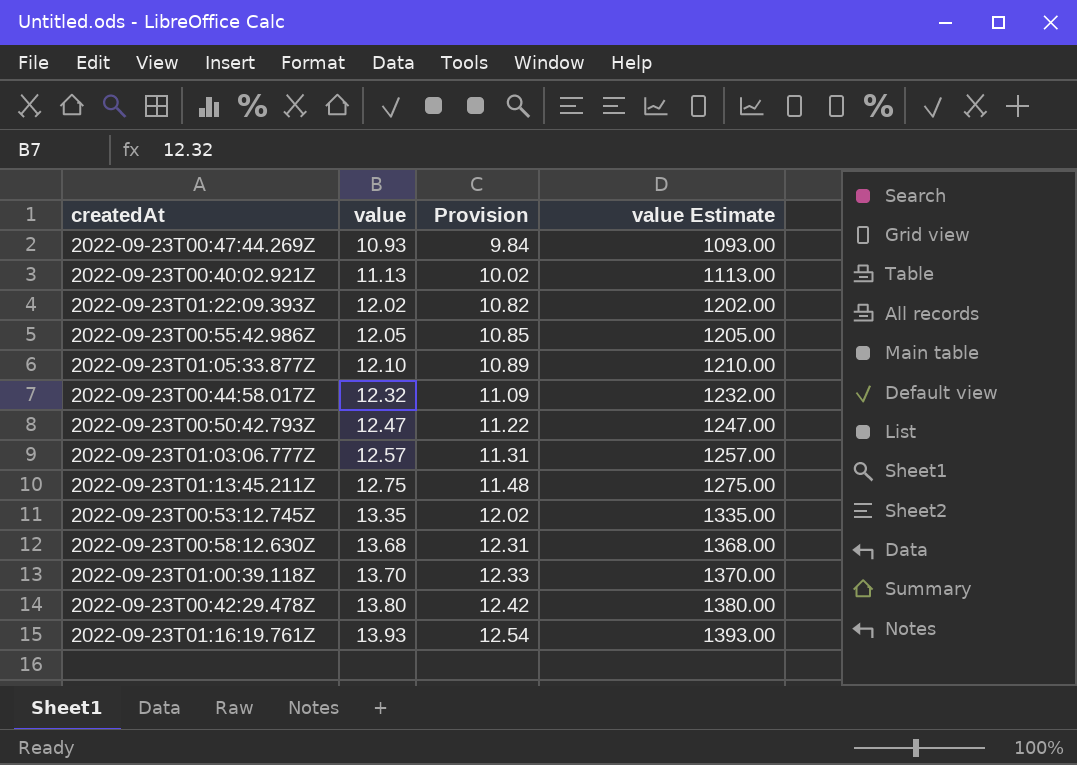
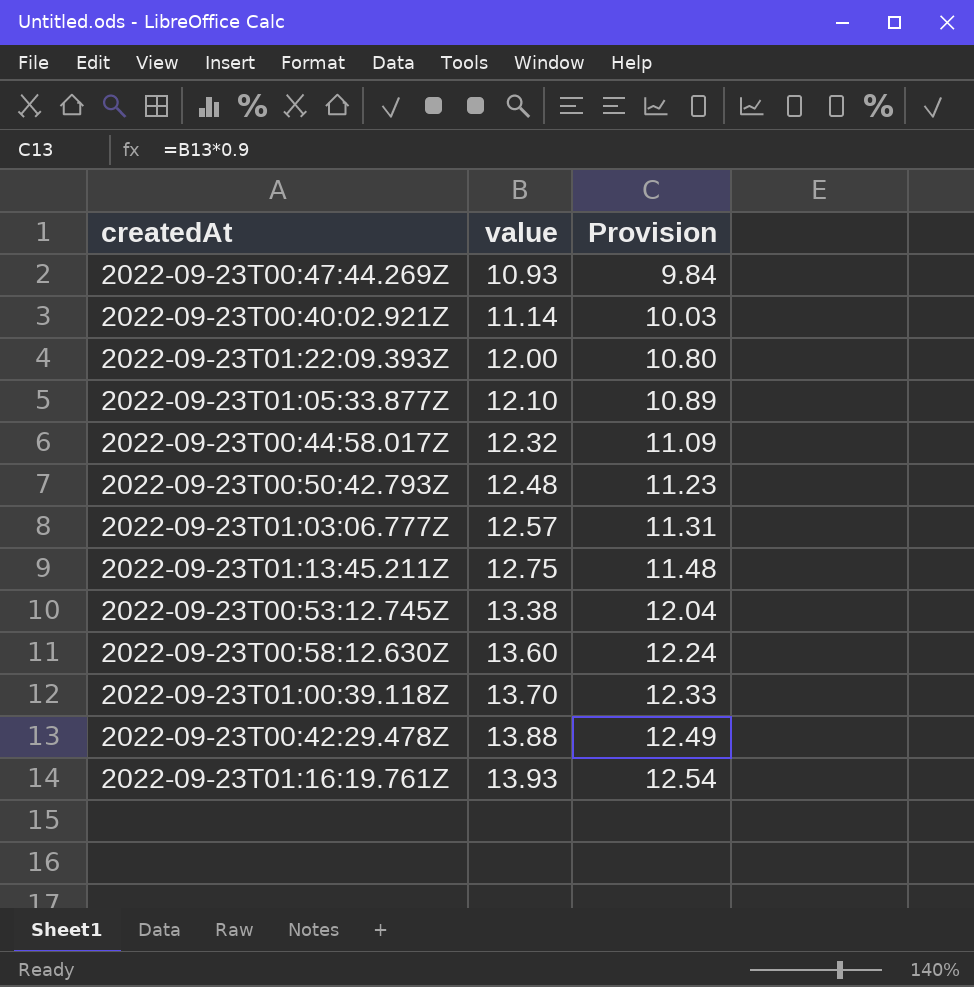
column value Estimate | formula: [value] * 100 -> none
row 2022-09-23T00:55:42.986Z: 12.05 | 10.85 | 1205.00 -> none
2022-09-23T00:40:02.921Z | value: 11.13 -> 11.14
2022-09-23T00:40:02.921Z | Provision: 10.02 -> 10.03
2022-09-23T01:22:09.393Z | value: 12.02 -> 12.00
2022-09-23T01:22:09.393Z | Provision: 10.82 -> 10.80
2022-09-23T00:50:42.793Z | value: 12.47 -> 12.48
2022-09-23T00:50:42.793Z | Provision: 11.22 -> 11.23
2022-09-23T00:53:12.745Z | value: 13.35 -> 13.38
2022-09-23T00:53:12.745Z | Provision: 12.02 -> 12.04
2022-09-23T00:58:12.630Z | value: 13.68 -> 13.60
2022-09-23T00:58:12.630Z | Provision: 12.31 -> 12.24
2022-09-23T00:42:29.478Z | value: 13.80 -> 13.88
2022-09-23T00:42:29.478Z | Provision: 12.42 -> 12.49

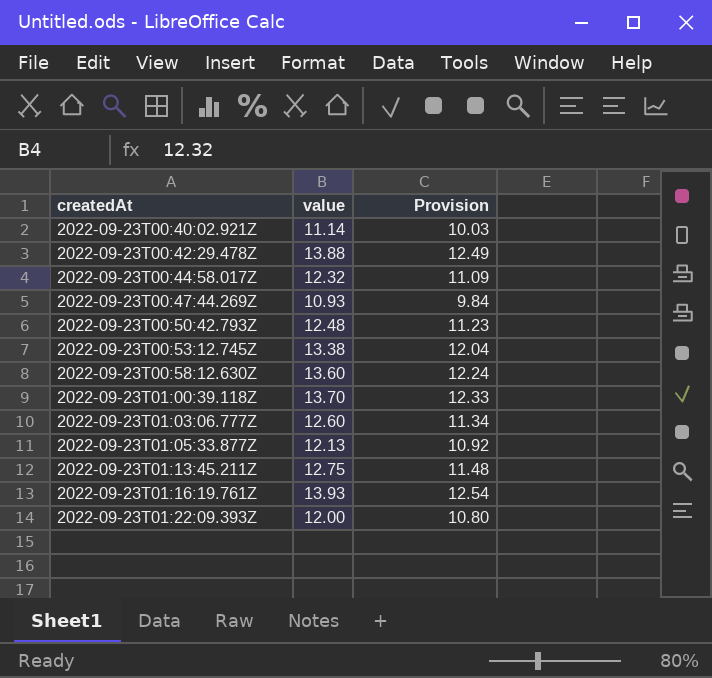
row order: value ascending -> createdAt ascending
2022-09-23T01:03:06.777Z | value: 12.57 -> 12.60
2022-09-23T01:03:06.777Z | Provision: 11.31 -> 11.34
2022-09-23T01:05:33.877Z | value: 12.10 -> 12.13
2022-09-23T01:05:33.877Z | Provision: 10.89 -> 10.92

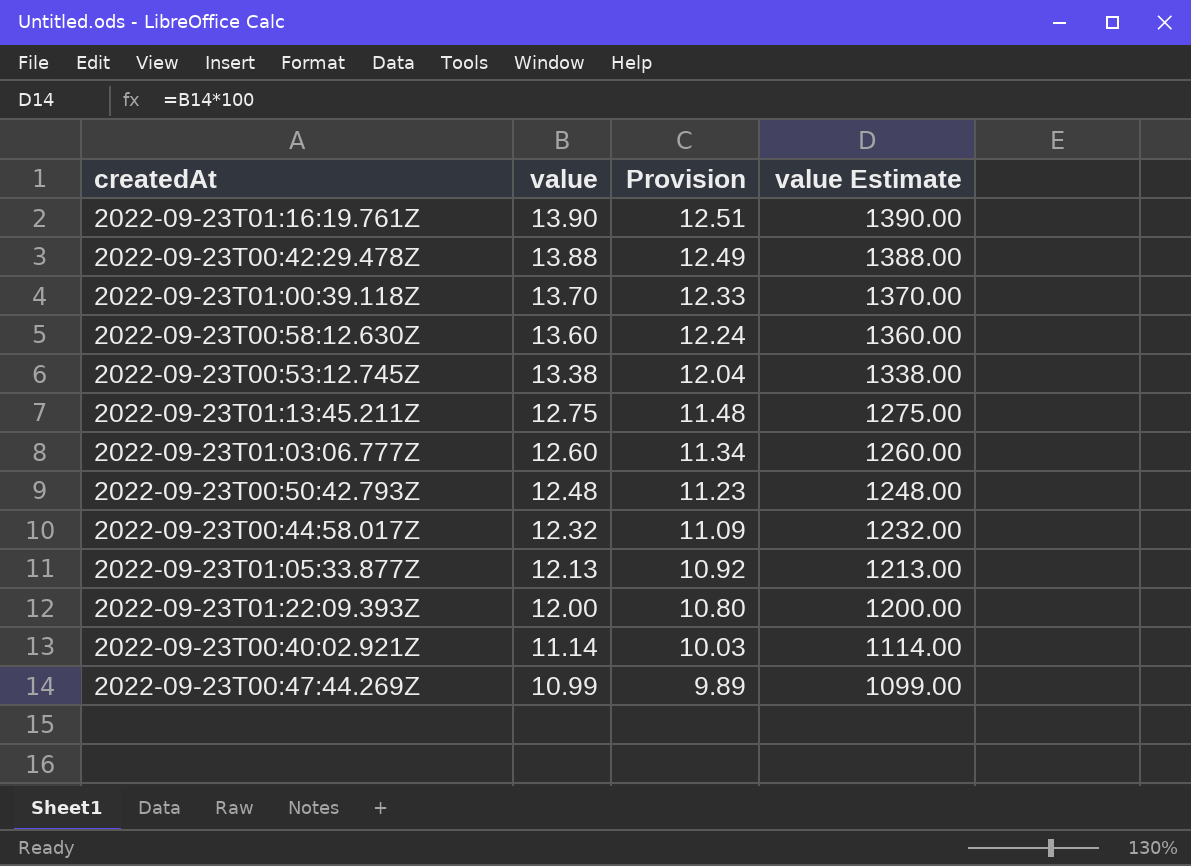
row order: createdAt ascending -> value descending
column value Estimate | formula: none -> [value] * 100
2022-09-23T01:16:19.761Z | value: 13.93 -> 13.90
2022-09-23T01:16:19.761Z | Provision: 12.54 -> 12.51
2022-09-23T00:47:44.269Z | value: 10.93 -> 10.99
2022-09-23T00:47:44.269Z | Provision: 9.84 -> 9.89

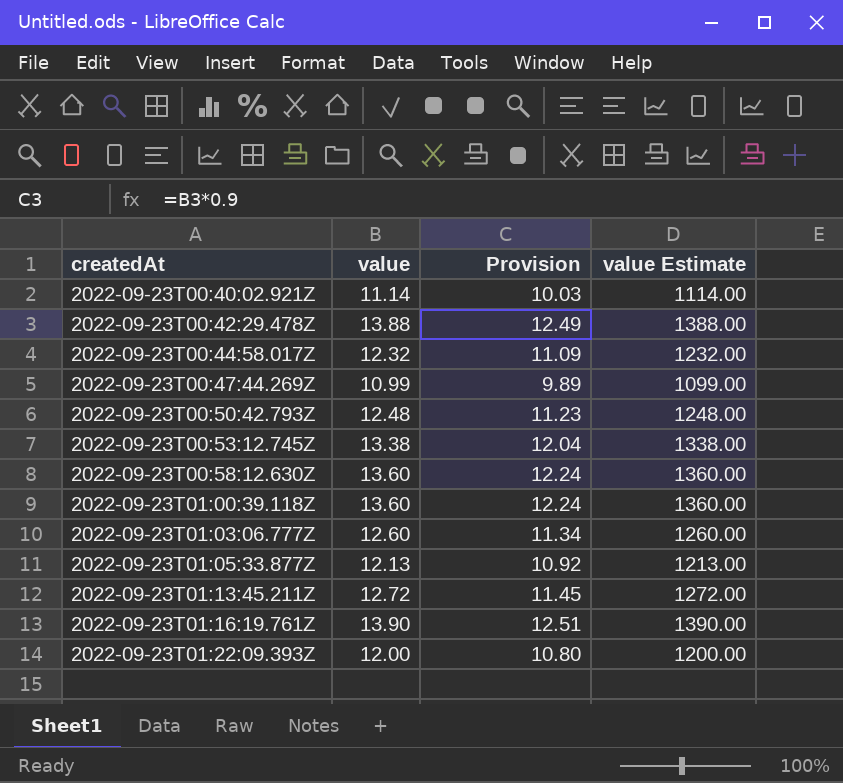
row order: value descending -> createdAt ascending
2022-09-23T01:00:39.118Z | value: 13.70 -> 13.60
2022-09-23T01:00:39.118Z | Provision: 12.33 -> 12.24
2022-09-23T01:00:39.118Z | value Estimate: 1370.00 -> 1360.00
2022-09-23T01:13:45.211Z | value: 12.75 -> 12.72
2022-09-23T01:13:45.211Z | Provision: 11.48 -> 11.45
2022-09-23T01:13:45.211Z | value Estimate: 1275.00 -> 1272.00

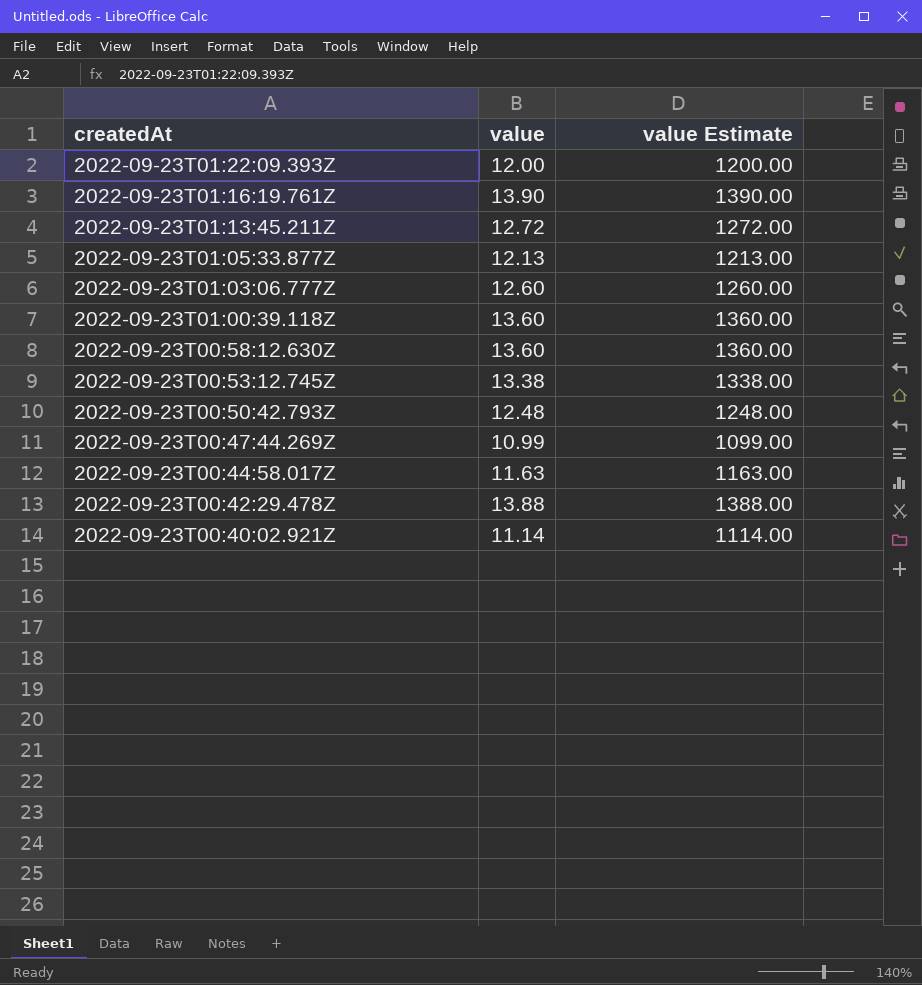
row order: createdAt ascending -> createdAt descending
column Provision | formula: [value] * 0.9 -> none
2022-09-23T00:44:58.017Z | value: 12.32 -> 11.63
2022-09-23T00:44:58.017Z | value Estimate: 1232.00 -> 1163.00

